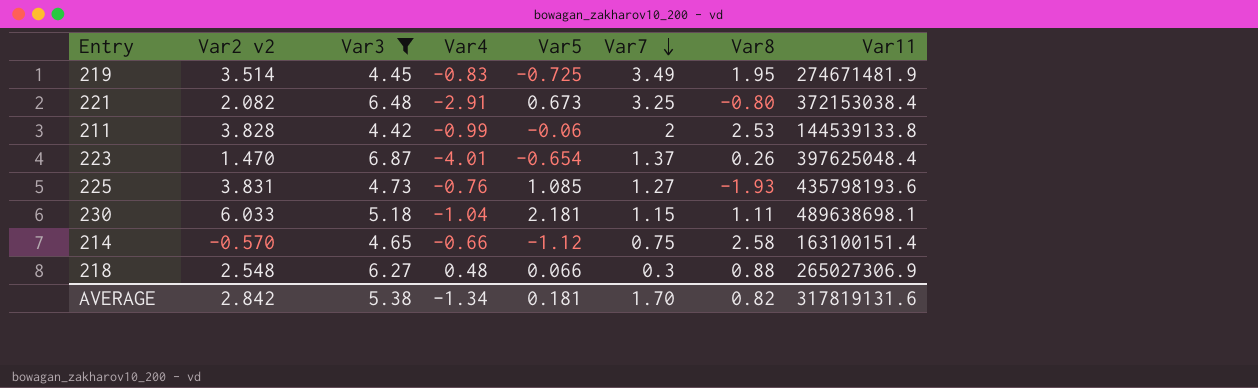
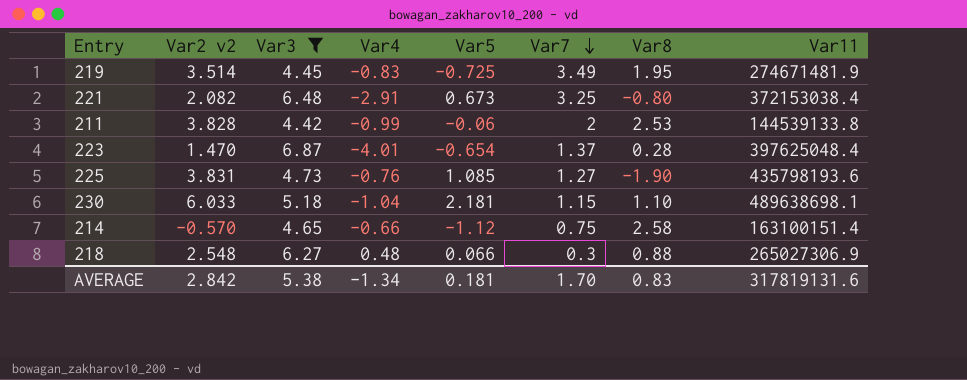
223 | Var8: 0.26 -> 0.28
225 | Var8: -1.93 -> -1.90
230 | Var8: 1.11 -> 1.10
AVERAGE | Var8: 0.82 -> 0.83

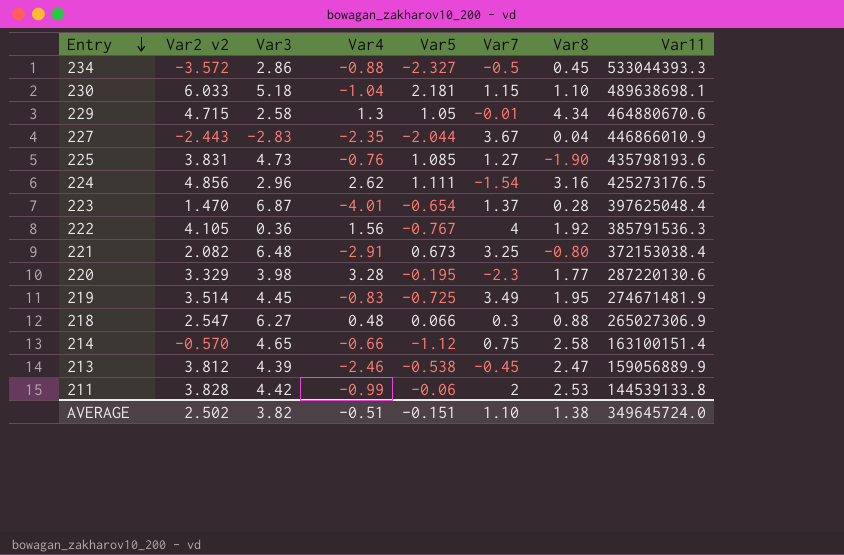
filter: Var3 >= 4.42 -> none
row order: Var7 descending -> Entry descending
218 | Var2 v2: 2.548 -> 2.547
AVERAGE | Var2 v2: 2.842 -> 2.502
AVERAGE | Var3: 5.38 -> 3.82
AVERAGE | Var4: -1.34 -> -0.51
AVERAGE | Var5: 0.181 -> -0.151
AVERAGE | Var7: 1.70 -> 1.10
AVERAGE | Var8: 0.83 -> 1.38
AVERAGE | Var11: 317819131.6 -> 349645724.0

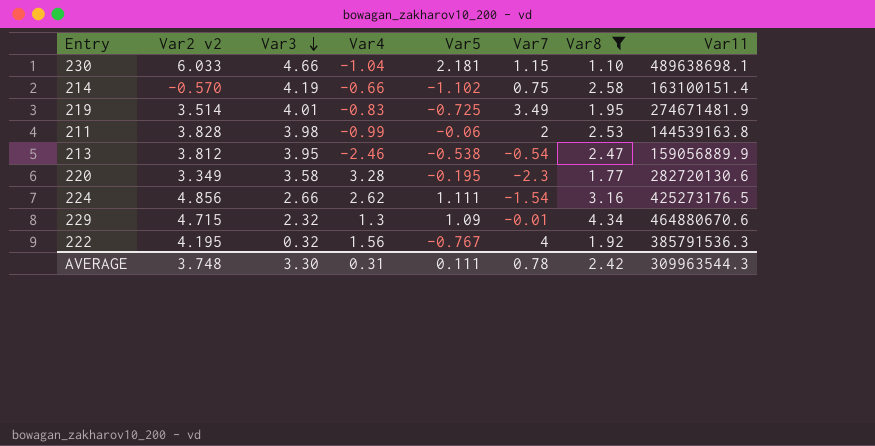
filter: none -> Var8 >= 1.10
row order: Entry descending -> Var3 descending
230 | Var3: 5.18 -> 4.66
214 | Var3: 4.65 -> 4.19
214 | Var5: -1.12 -> -1.102
219 | Var3: 4.45 -> 4.01
211 | Var3: 4.42 -> 3.98
211 | Var11: 144539133.8 -> 144539163.8
213 | Var3: 4.39 -> 3.95
213 | Var7: -0.45 -> -0.54
220 | Var2 v2: 3.329 -> 3.349
220 | Var3: 3.98 -> 3.58
220 | Var11: 287220130.6 -> 282720130.6
224 | Var3: 2.96 -> 2.66
229 | Var3: 2.58 -> 2.32
229 | Var5: 1.05 -> 1.09
222 | Var2 v2: 4.105 -> 4.195
222 | Var3: 0.36 -> 0.32
AVERAGE | Var2 v2: 2.502 -> 3.748
AVERAGE | Var3: 3.82 -> 3.30
AVERAGE | Var4: -0.51 -> 0.31
AVERAGE | Var5: -0.151 -> 0.111
AVERAGE | Var7: 1.10 -> 0.78
AVERAGE | Var8: 1.38 -> 2.42
AVERAGE | Var11: 349645724.0 -> 309963544.3

